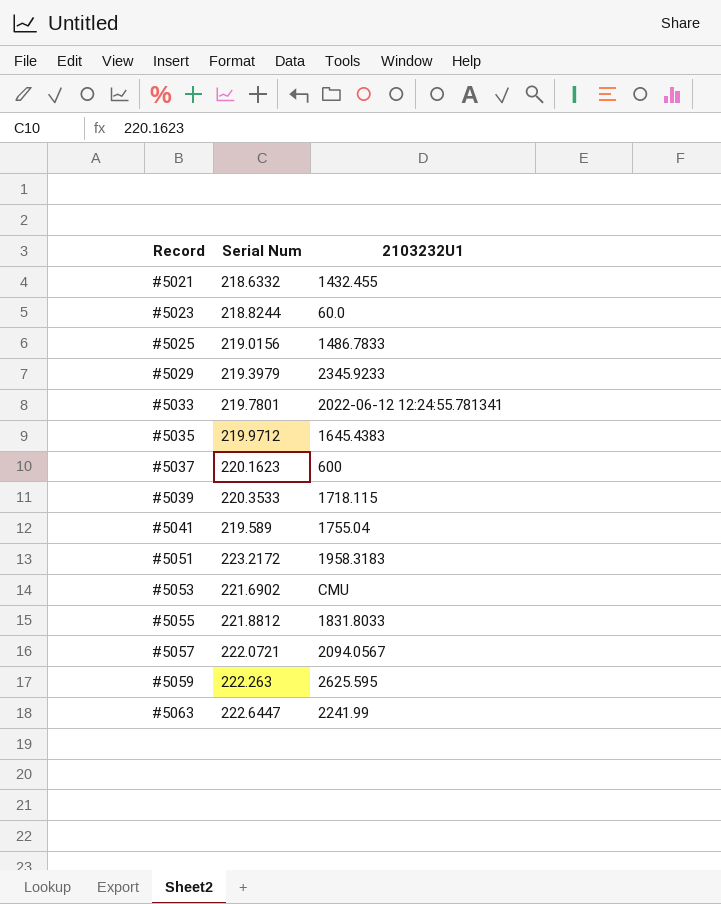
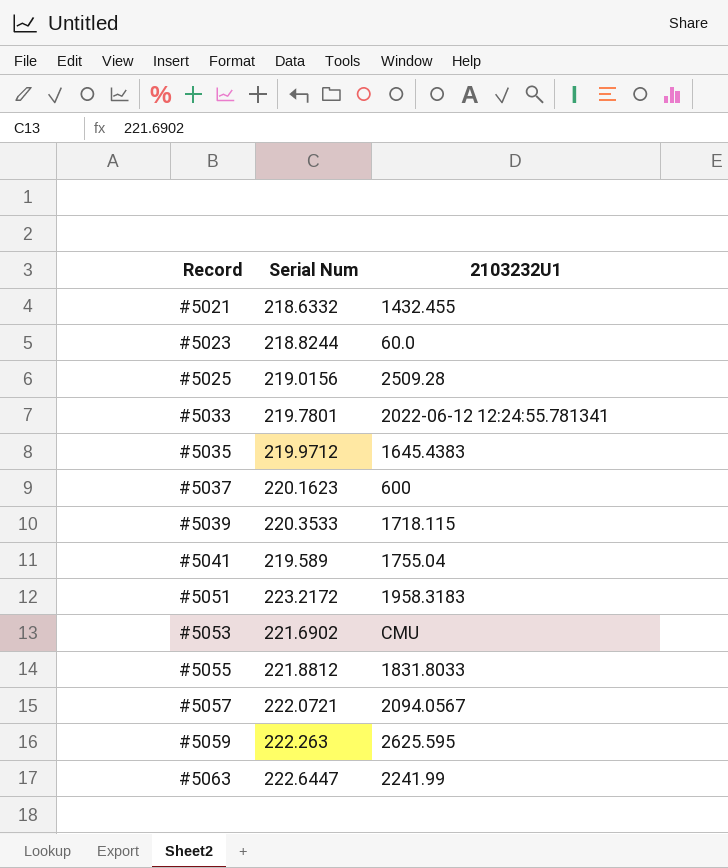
row #5029: 219.3979 | 2345.9233 -> none
#5025 | 2103232U1: 1486.7833 -> 2509.28

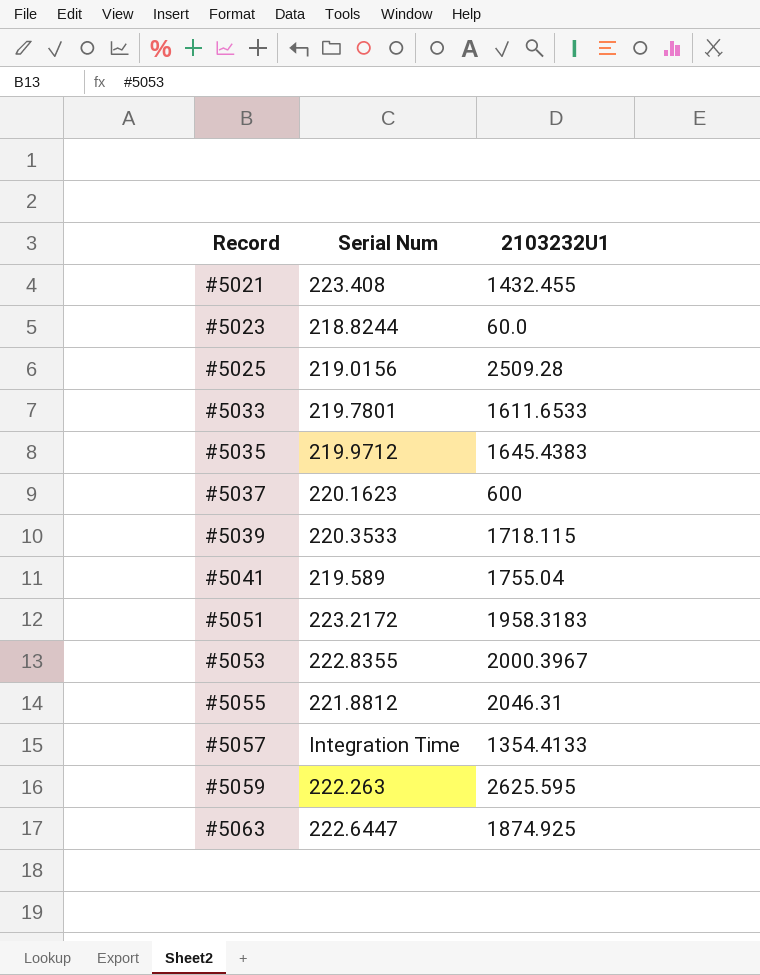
#5021 | Serial Num: 218.6332 -> 223.408
#5033 | 2103232U1: 2022-06-12 12:24:55.781341 -> 1611.6533
#5053 | Serial Num: 221.6902 -> 222.8355
#5053 | 2103232U1: CMU -> 2000.3967
#5055 | 2103232U1: 1831.8033 -> 2046.31
#5057 | Serial Num: 222.0721 -> Integration Time
#5057 | 2103232U1: 2094.0567 -> 1354.4133
#5063 | 2103232U1: 2241.99 -> 1874.925

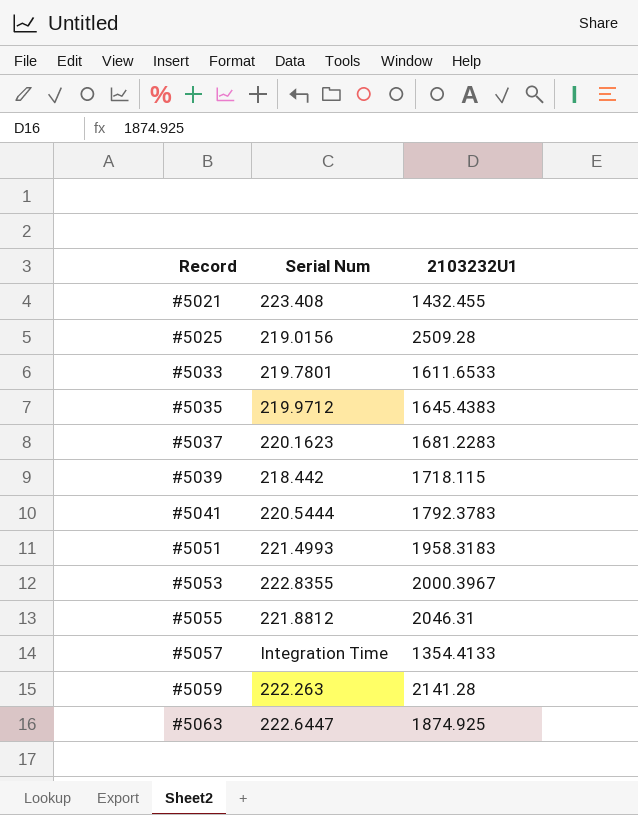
row #5023: 218.8244 | 60.0 -> none
#5037 | 2103232U1: 600 -> 1681.2283
#5039 | Serial Num: 220.3533 -> 218.442
#5041 | Serial Num: 219.589 -> 220.5444
#5041 | 2103232U1: 1755.04 -> 1792.3783
#5051 | Serial Num: 223.2172 -> 221.4993
#5059 | 2103232U1: 2625.595 -> 2141.28

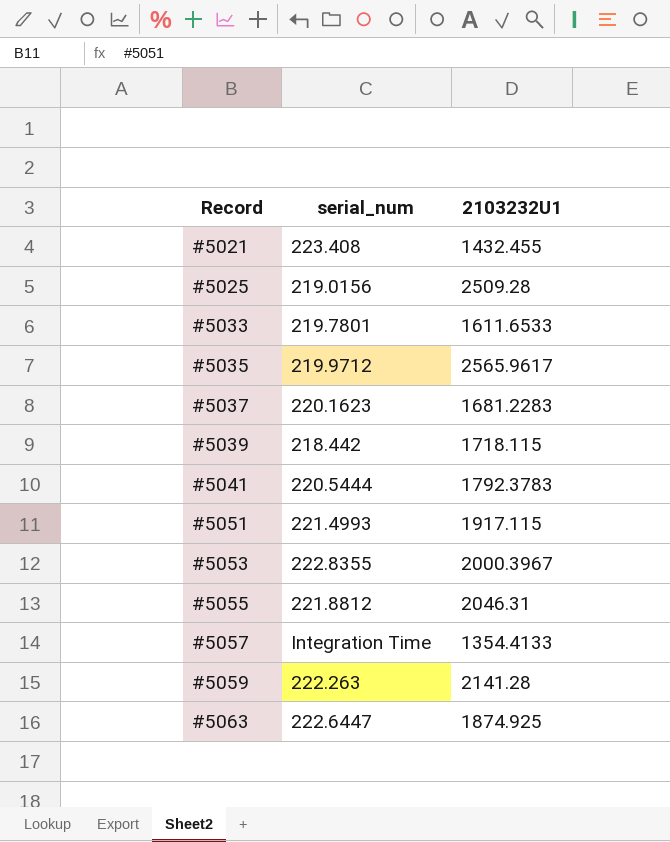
column name: Serial Num -> serial_num
#5035 | 2103232U1: 1645.4383 -> 2565.9617
#5051 | 2103232U1: 1958.3183 -> 1917.115

